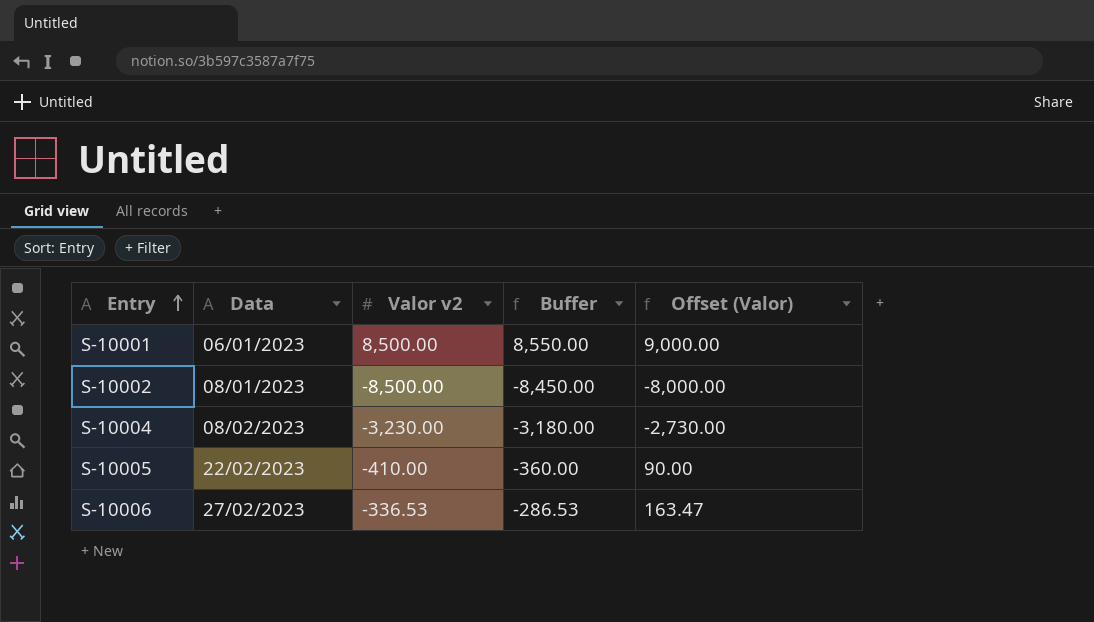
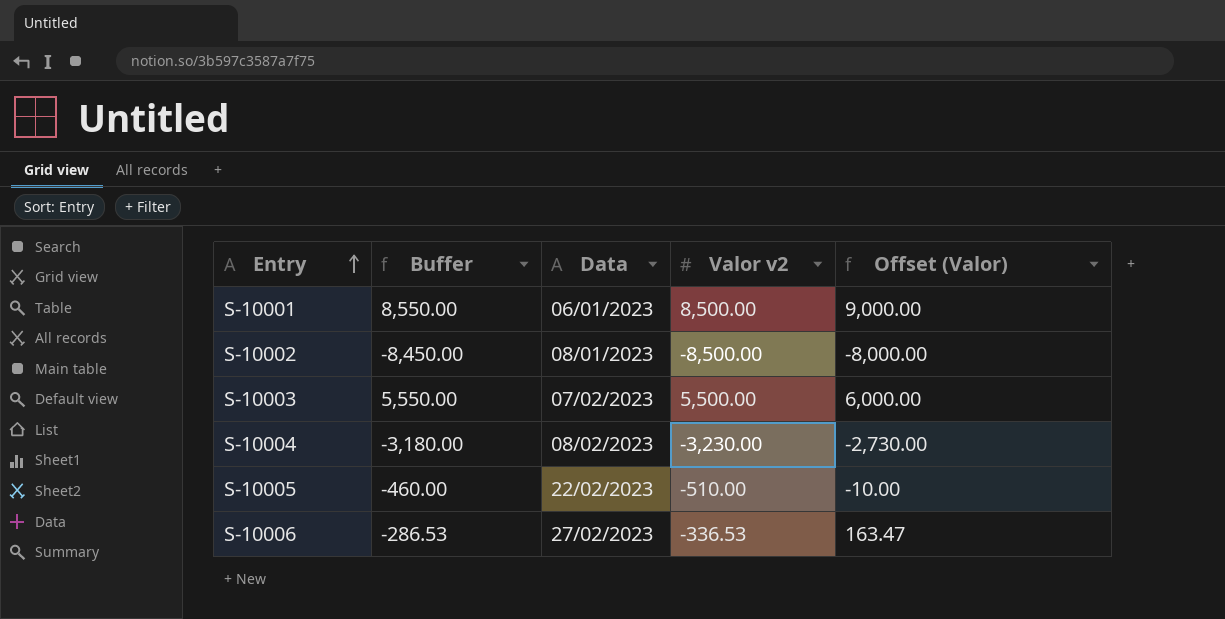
column Buffer | position: 4 -> 2
row S-10003: none -> 5,550.00 | 07/02/2023 | 5,500.00 | 6,000.00
S-10005 | Buffer: -360.00 -> -460.00
S-10005 | Valor v2: -410.00 -> -510.00
S-10005 | Offset (Valor): 90.00 -> -10.00

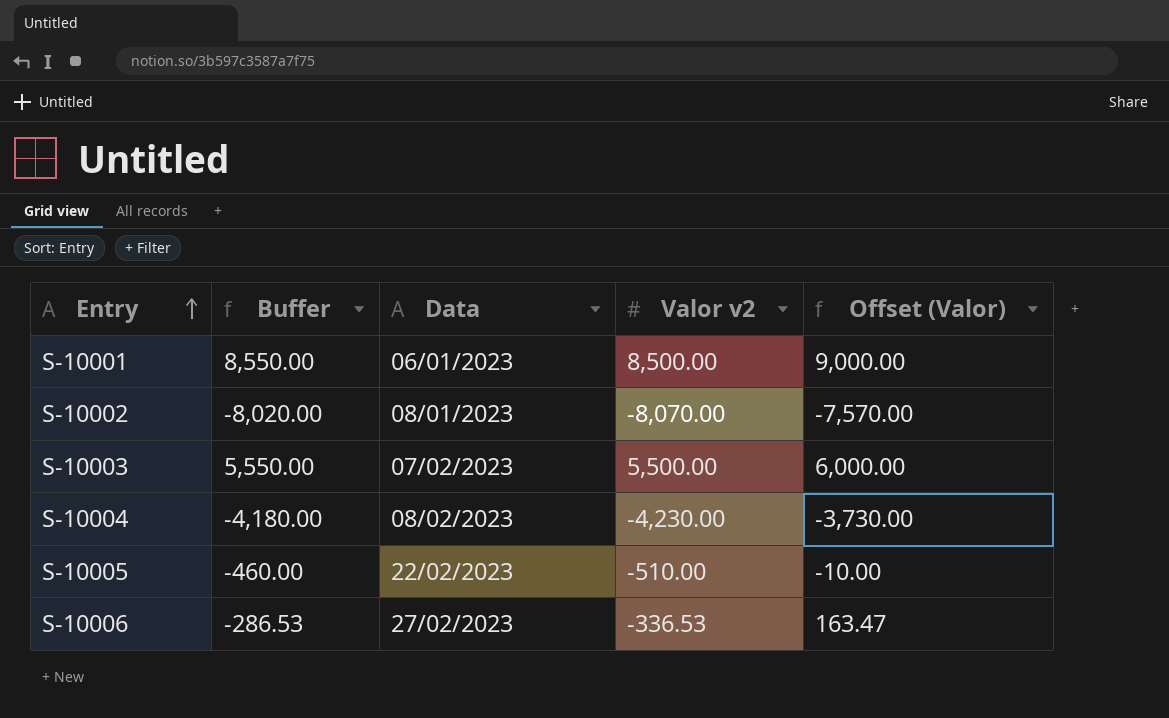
S-10002 | Buffer: -8,450.00 -> -8,020.00
S-10002 | Valor v2: -8,500.00 -> -8,070.00
S-10002 | Offset (Valor): -8,000.00 -> -7,570.00
S-10004 | Buffer: -3,180.00 -> -4,180.00
S-10004 | Valor v2: -3,230.00 -> -4,230.00
S-10004 | Offset (Valor): -2,730.00 -> -3,730.00

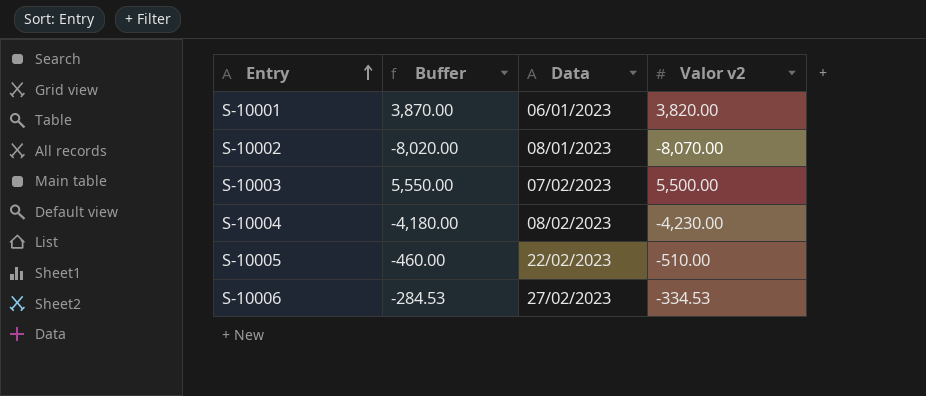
column Offset (Valor) | formula: [Valor v2] + 500 -> none
S-10001 | Buffer: 8,550.00 -> 3,870.00
S-10001 | Valor v2: 8,500.00 -> 3,820.00
S-10006 | Buffer: -286.53 -> -284.53
S-10006 | Valor v2: -336.53 -> -334.53

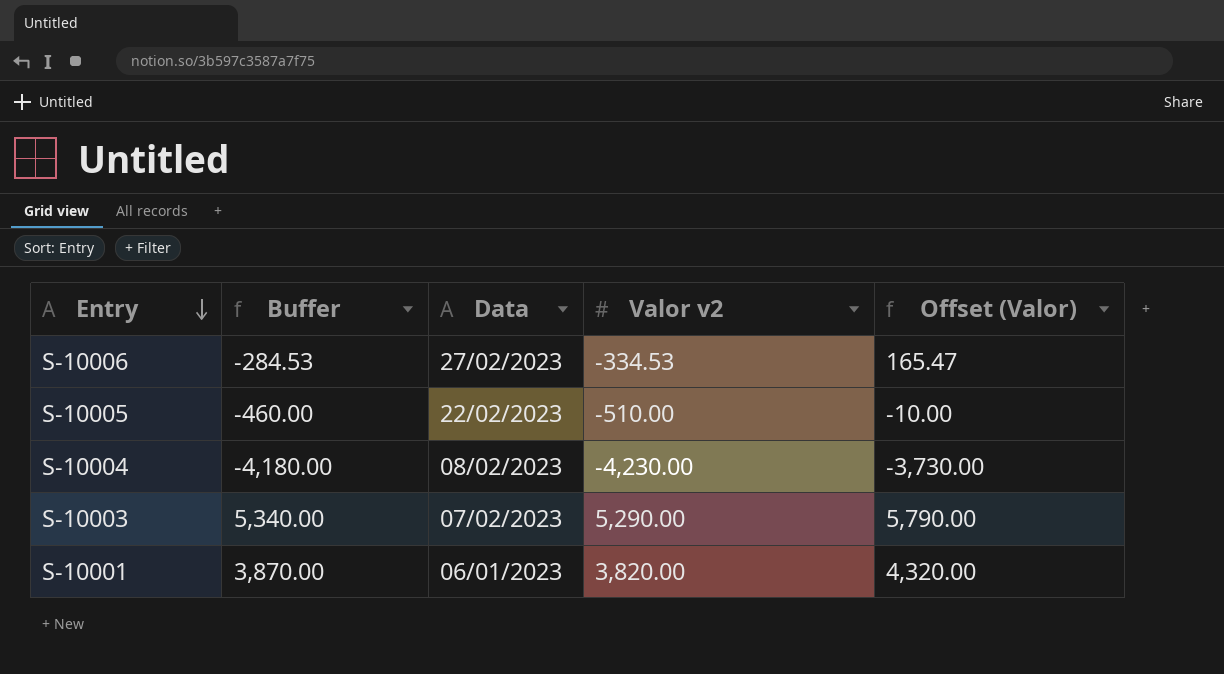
row order: Entry ascending -> Entry descending
column Offset (Valor) | formula: none -> [Valor v2] + 500
row S-10002: -8,020.00 | 08/01/2023 | -8,070.00 -> none
S-10003 | Buffer: 5,550.00 -> 5,340.00
S-10003 | Valor v2: 5,500.00 -> 5,290.00

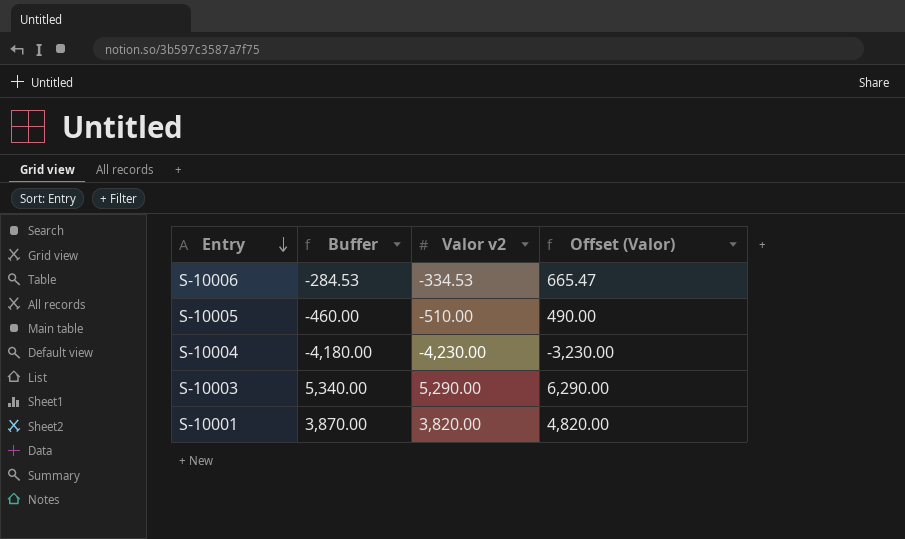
column Data | position: 3 -> none
column Offset (Valor) | formula: [Valor v2] + 500 -> [Valor v2] + 1000

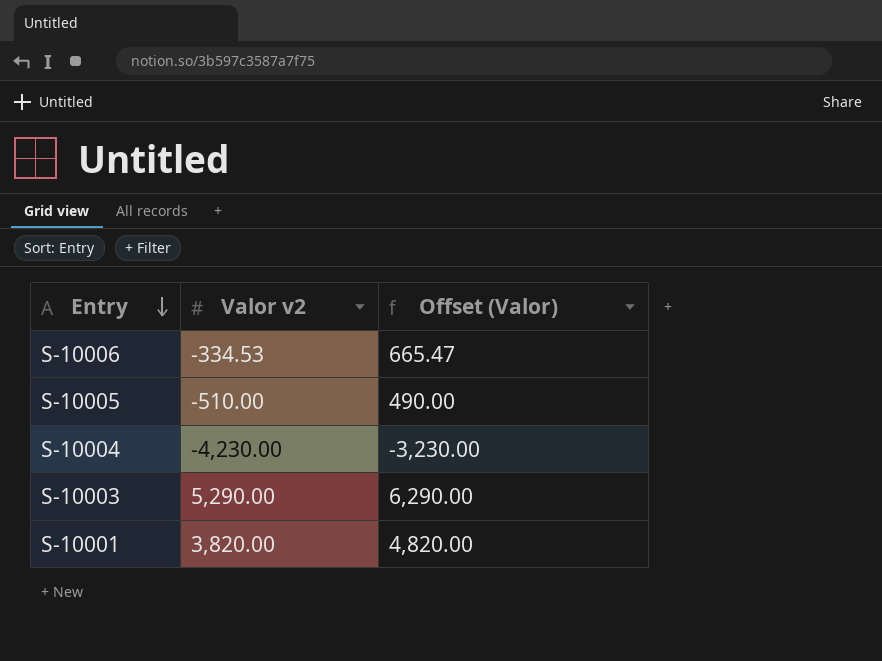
column Buffer | formula: [Valor v2] + 50 -> none

